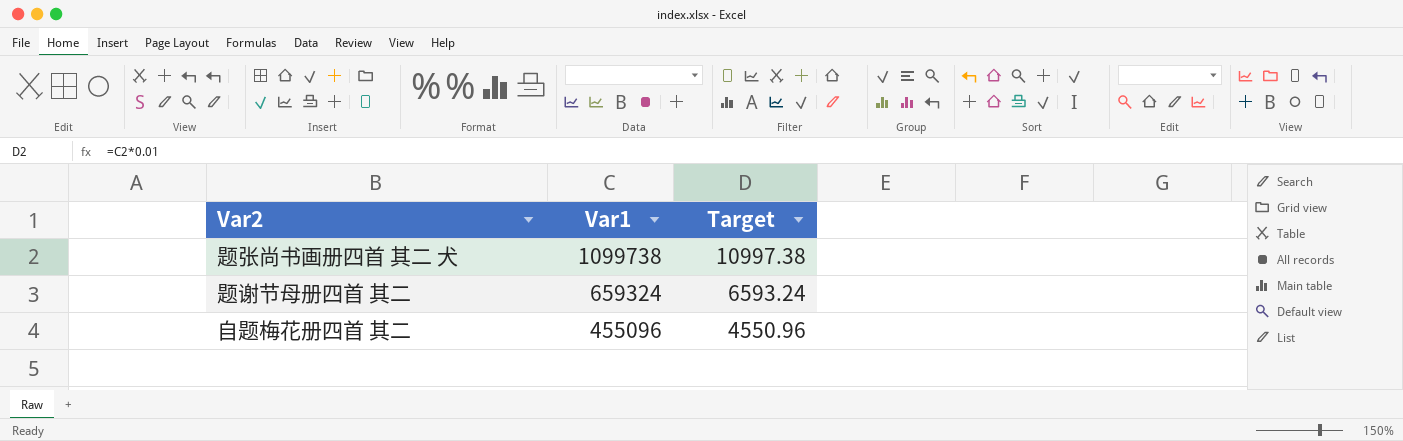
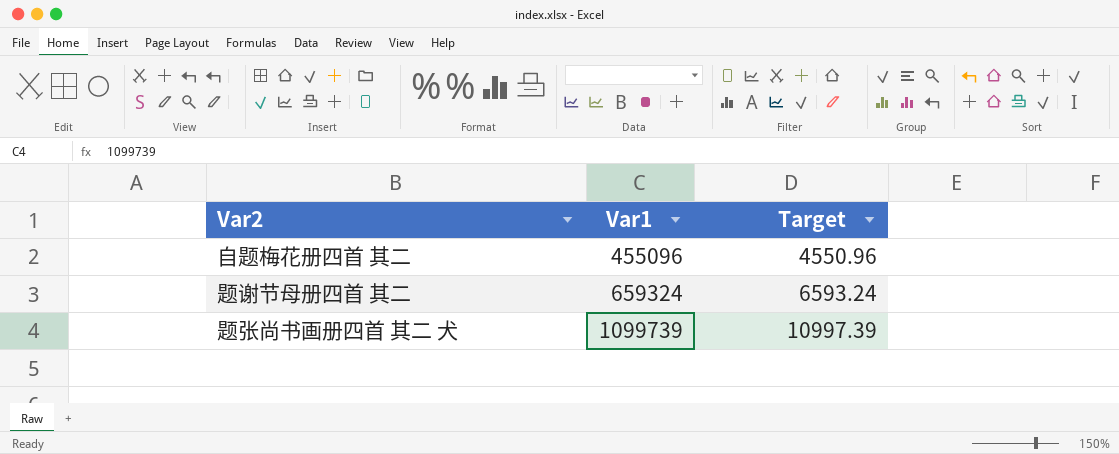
row order: Var1 descending -> Var1 ascending
题张尚书画册四首 其二 犬 | Var1: 1099738 -> 1099739
题张尚书画册四首 其二 犬 | Target: 10997.38 -> 10997.39

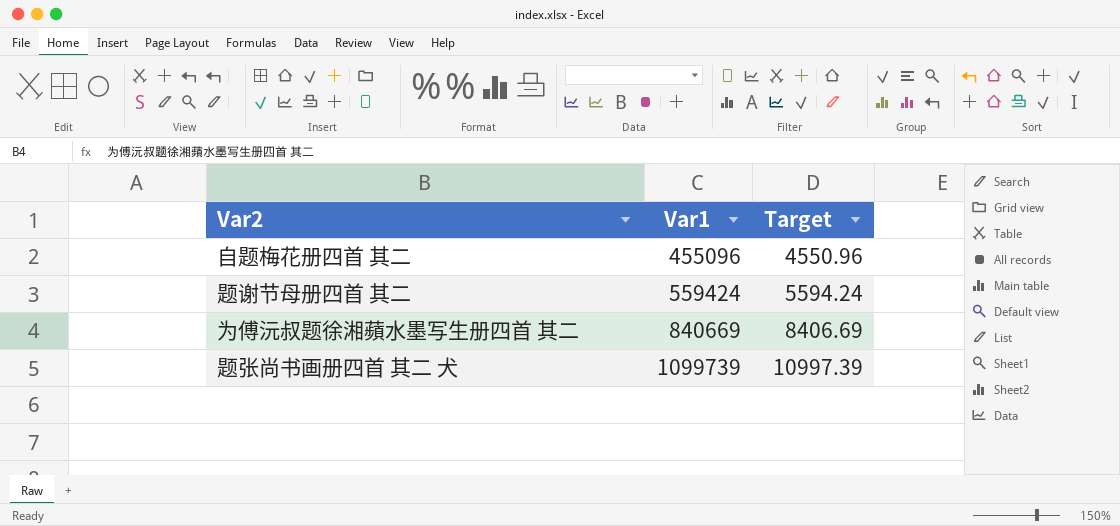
题谢节母册四首 其二 | Var1: 659324 -> 559424
题谢节母册四首 其二 | Target: 6593.24 -> 5594.24
row 为傅沅叔题徐湘蘋水墨写生册四首 其二: none -> 840669 | 8406.69

